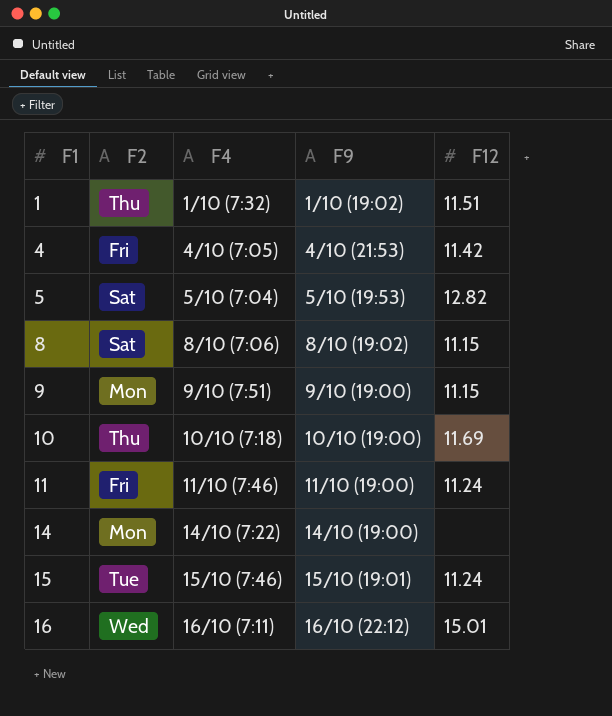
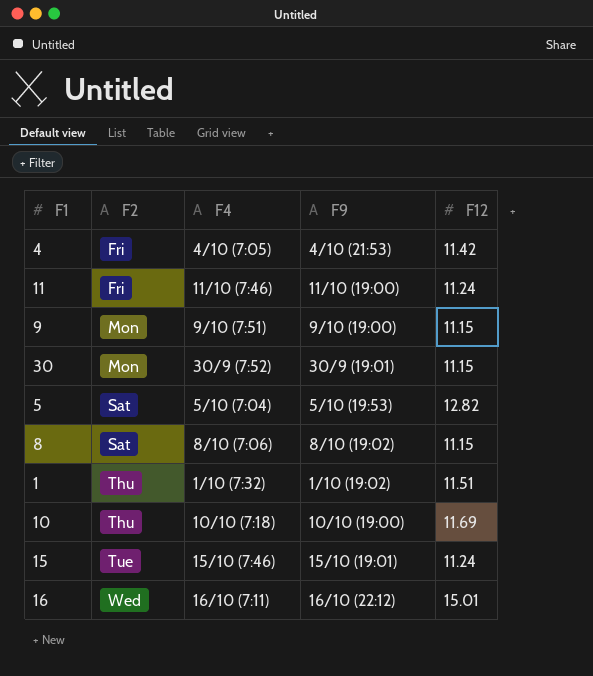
row order: F1 ascending -> F2 ascending
row 14: Mon | 14/10 (7:22) | 14/10 (19:00) | none -> none
row 30: none -> Mon | 30/9 (7:52) | 30/9 (19:01) | 11.15

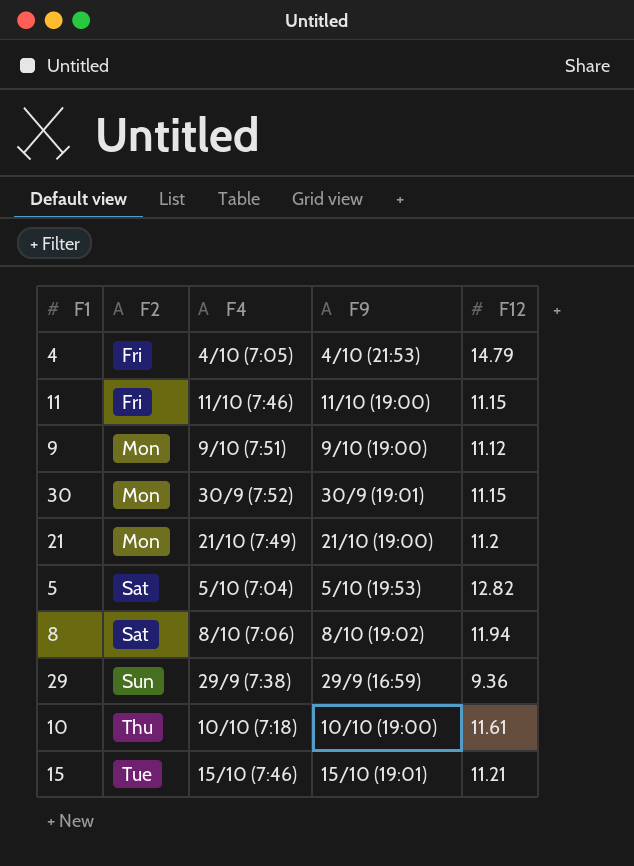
row 1: Thu | 1/10 (7:32) | 1/10 (19:02) | 11.51 -> none
row 16: Wed | 16/10 (7:11) | 16/10 (22:12) | 15.01 -> none
4 | F12: 11.42 -> 14.79
11 | F12: 11.24 -> 11.15
9 | F12: 11.15 -> 11.12
row 21: none -> Mon | 21/10 (7:49) | 21/10 (19:00) | 11.2
8 | F12: 11.15 -> 11.94
row 29: none -> Sun | 29/9 (7:38) | 29/9 (16:59) | 9.36
10 | F12: 11.69 -> 11.61
15 | F12: 11.24 -> 11.21

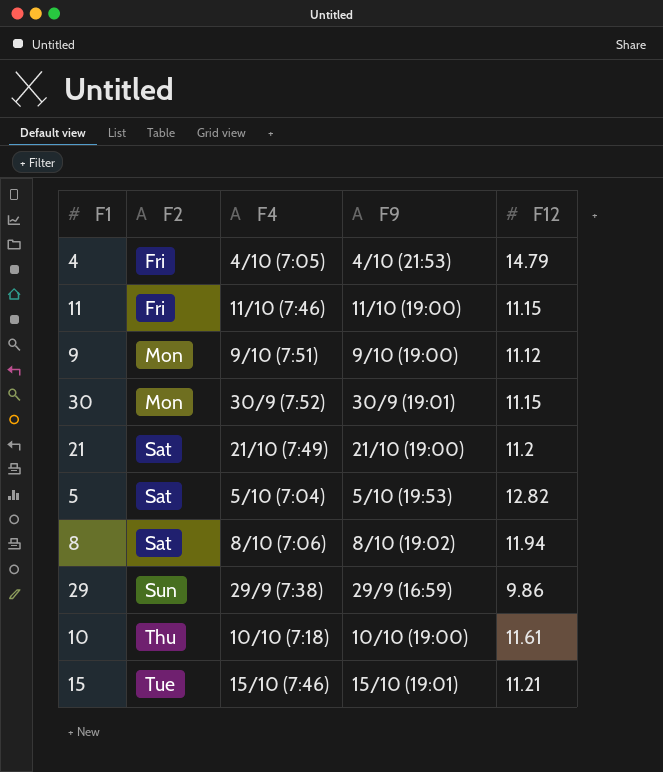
21 | F2: Mon -> Sat
29 | F12: 9.36 -> 9.86

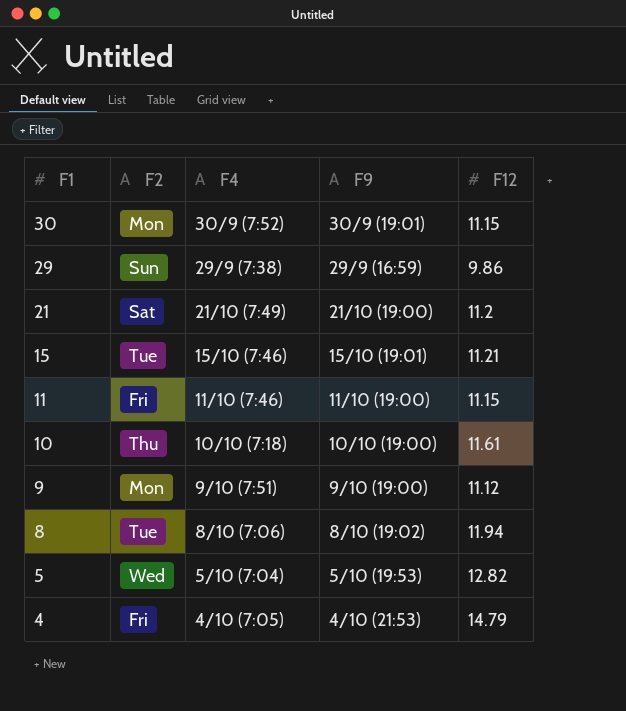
row order: F2 ascending -> F1 descending
8 | F2: Sat -> Tue
5 | F2: Sat -> Wed

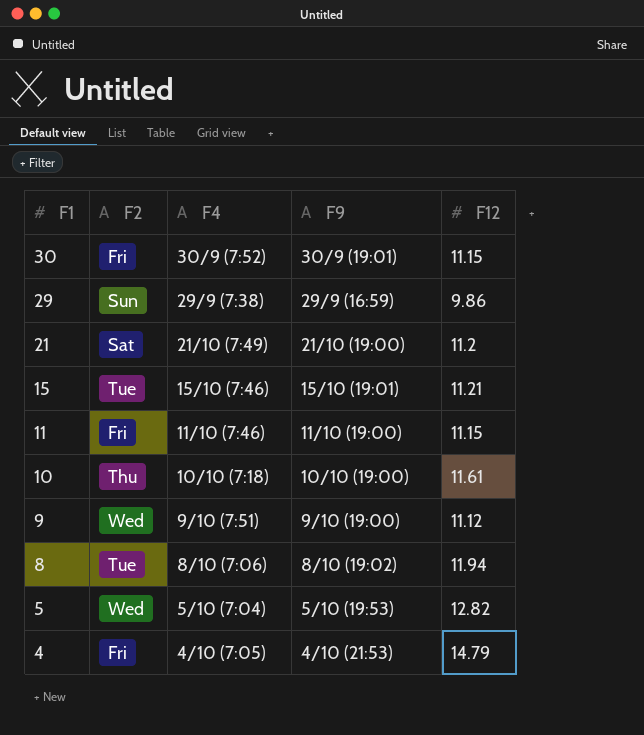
30 | F2: Mon -> Fri
9 | F2: Mon -> Wed

